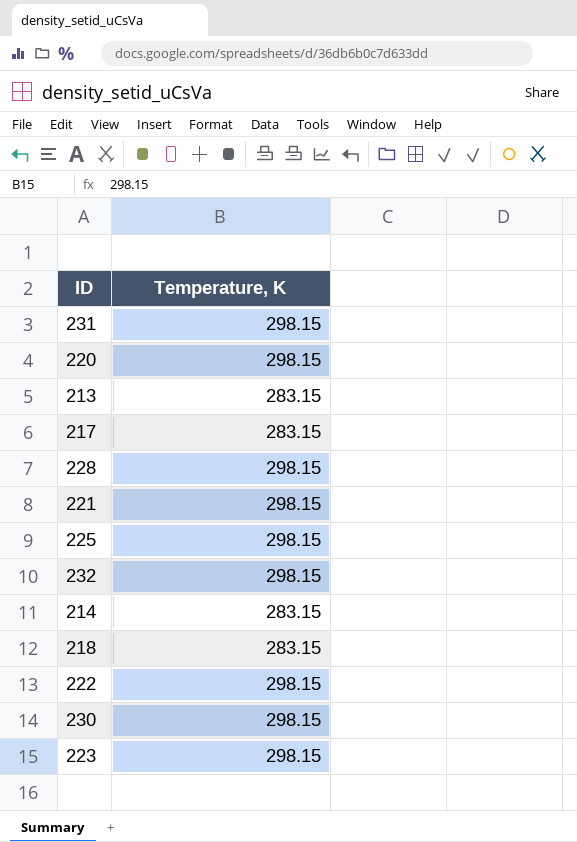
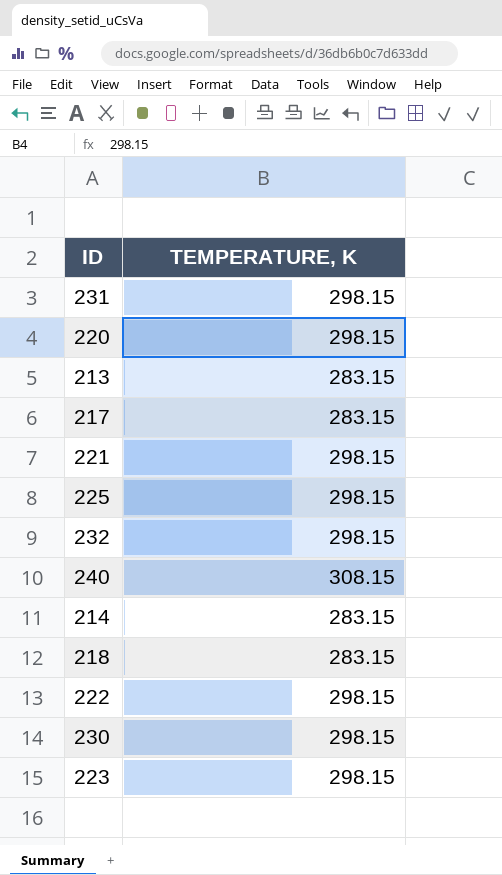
column name: Temperature, K -> TEMPERATURE, K
row 228: 298.15 -> none
row 240: none -> 308.15

